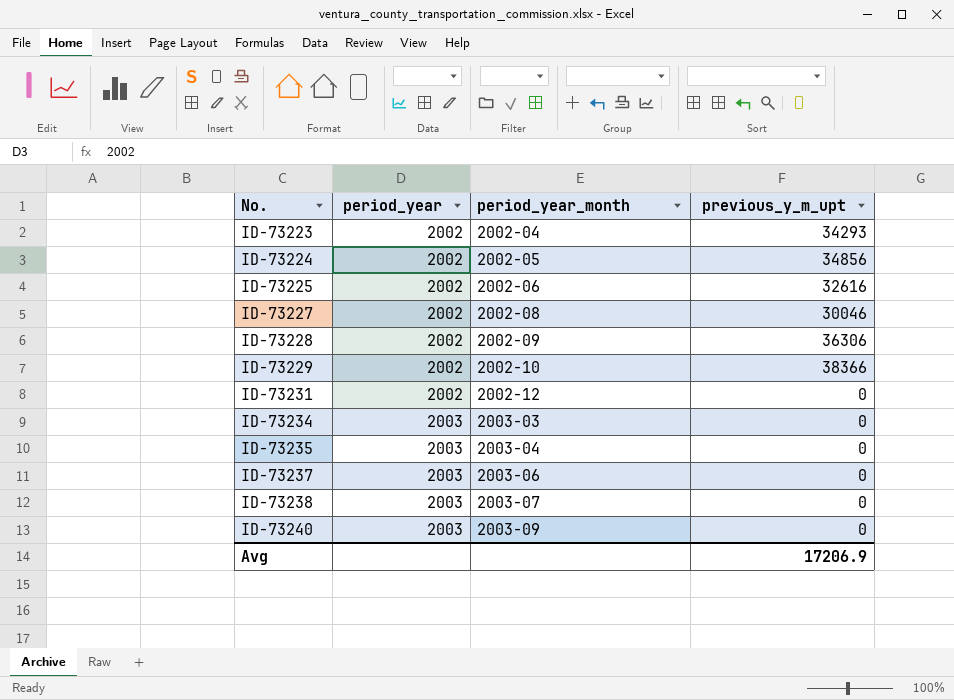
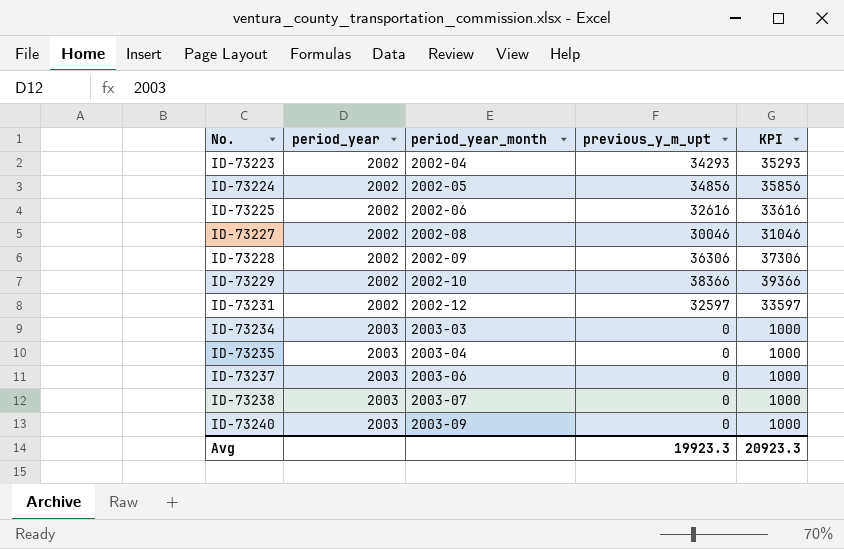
column KPI | formula: none -> [previous_y_m_upt] + 1000
ID-73231 | previous_y_m_upt: 0 -> 32597
Avg | previous_y_m_upt: 17206.9 -> 19923.3

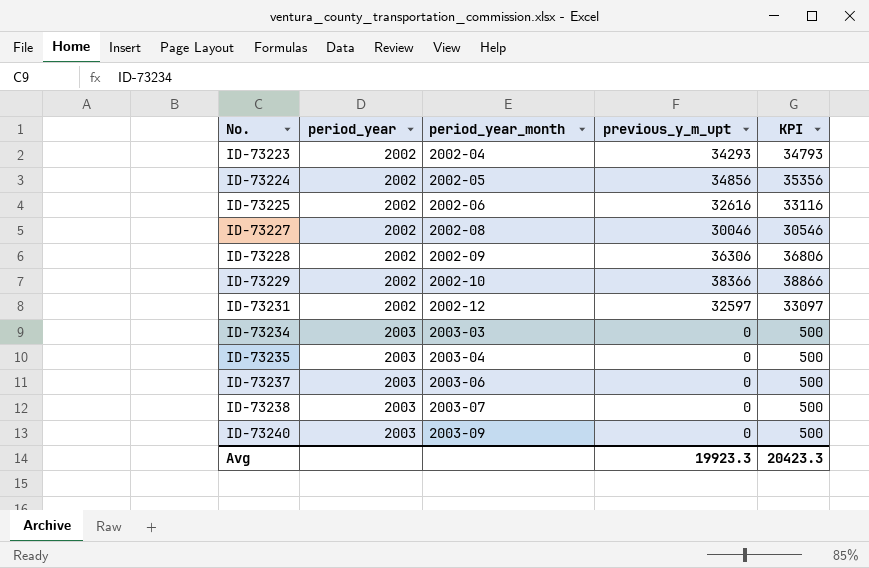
column KPI | formula: [previous_y_m_upt] + 1000 -> [previous_y_m_upt] + 500
Avg | KPI: 20923.3 -> 20423.3

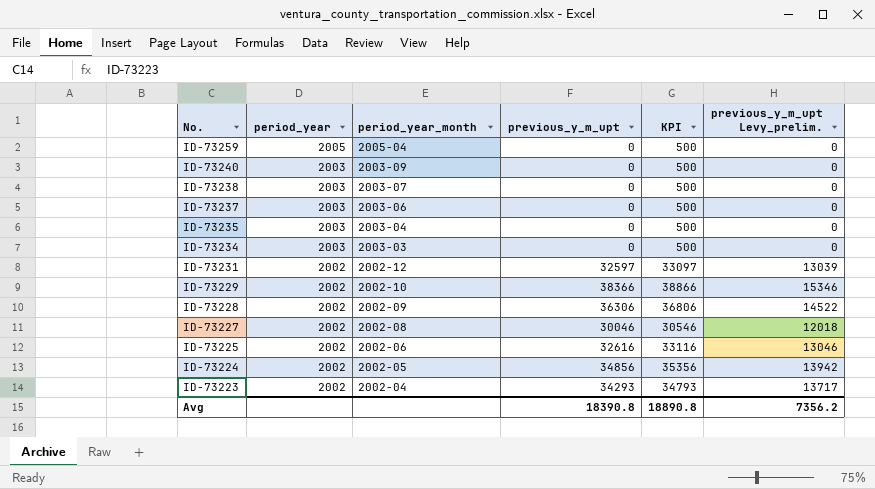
row order: No. ascending -> No. descending
column previous_y_m_upt Levy_prelim. | formula: none -> [previous_y_m_upt] * 0.4
row ID-73259: none -> 2005 | 2005-04 | 0 | 500 | 0
Avg | previous_y_m_upt: 19923.3 -> 18390.8
Avg | KPI: 20423.3 -> 18890.8

